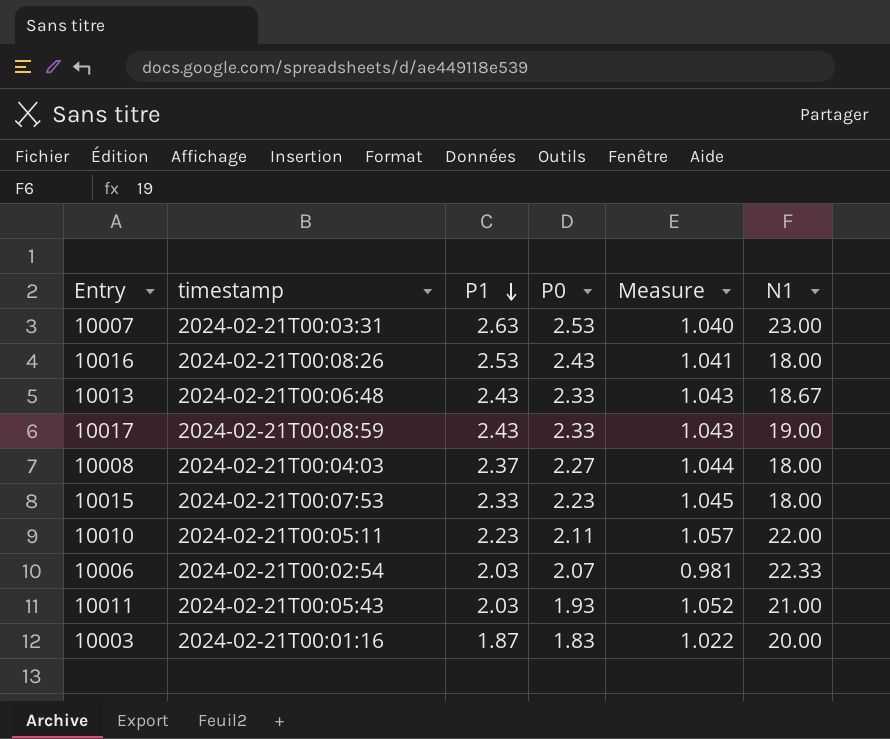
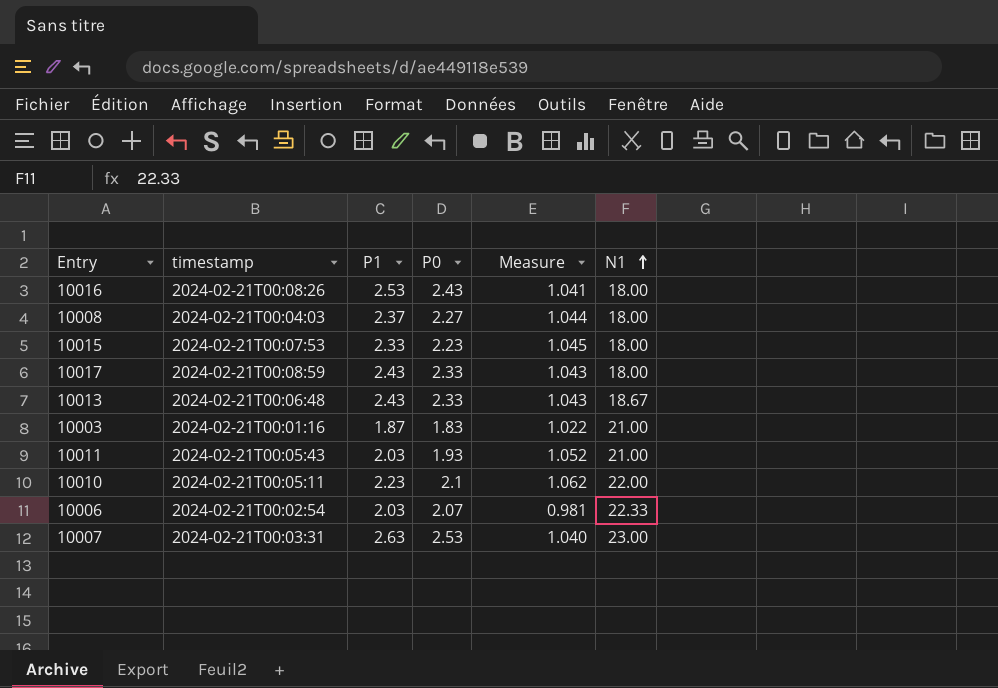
row order: P1 descending -> N1 ascending
10017 | N1: 19.00 -> 18.00
10003 | N1: 20.00 -> 21.00
10010 | P0: 2.11 -> 2.1
10010 | Measure: 1.057 -> 1.062

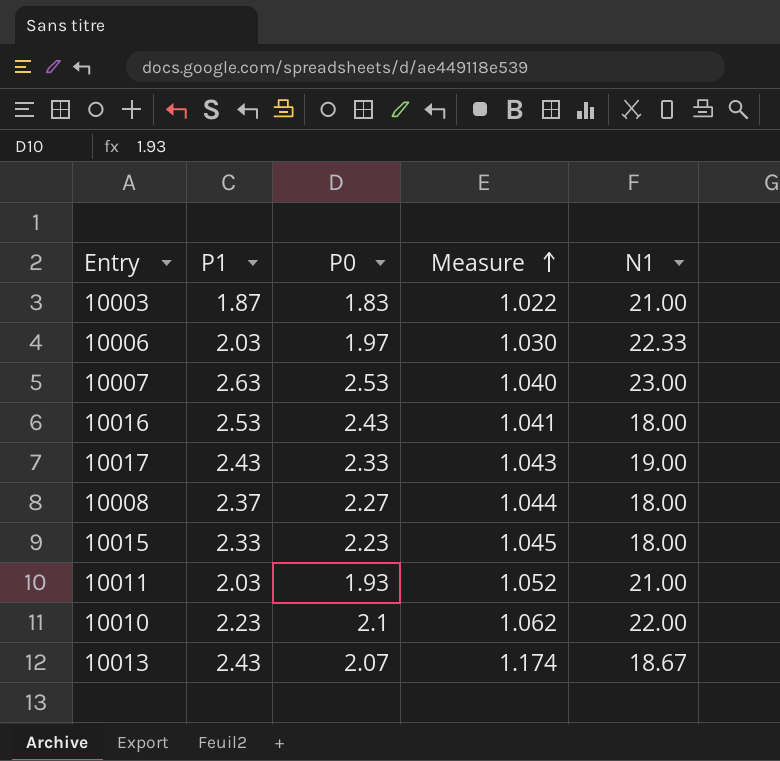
row order: N1 ascending -> Measure ascending
column timestamp | position: 2 -> none
10006 | P0: 2.07 -> 1.97
10006 | Measure: 0.981 -> 1.030
10017 | N1: 18.00 -> 19.00
10013 | P0: 2.33 -> 2.07
10013 | Measure: 1.043 -> 1.174

